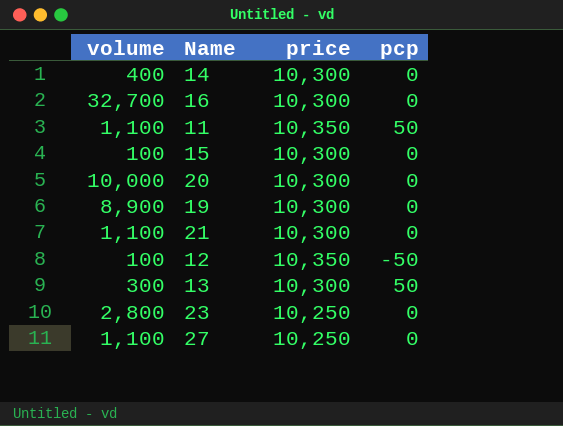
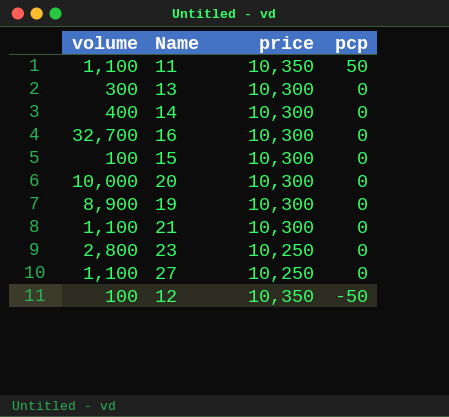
row order: none -> pcp descending
13 | pcp: 50 -> 0

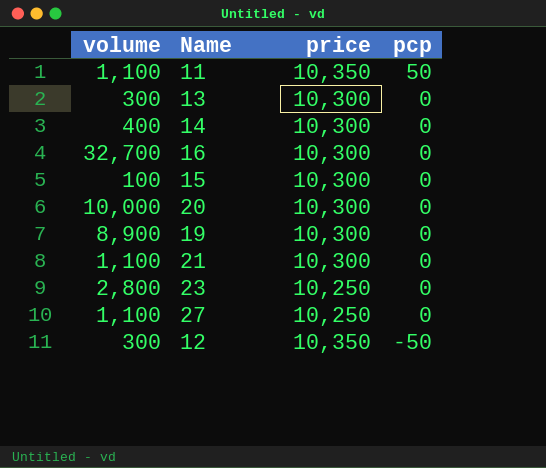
12 | volume: 100 -> 300

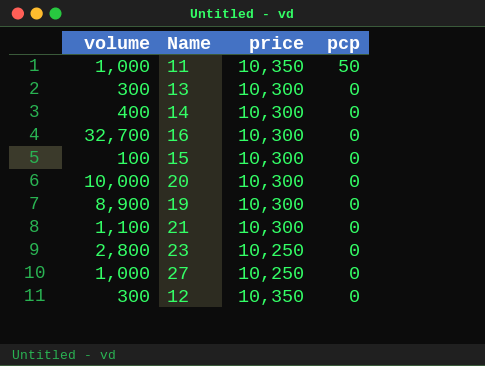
11 | volume: 1,100 -> 1,000
27 | volume: 1,100 -> 1,000
12 | pcp: -50 -> 0

